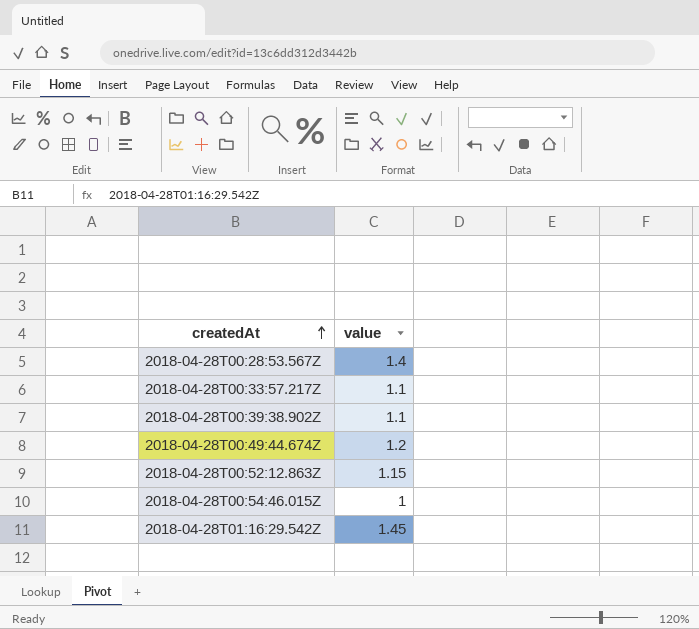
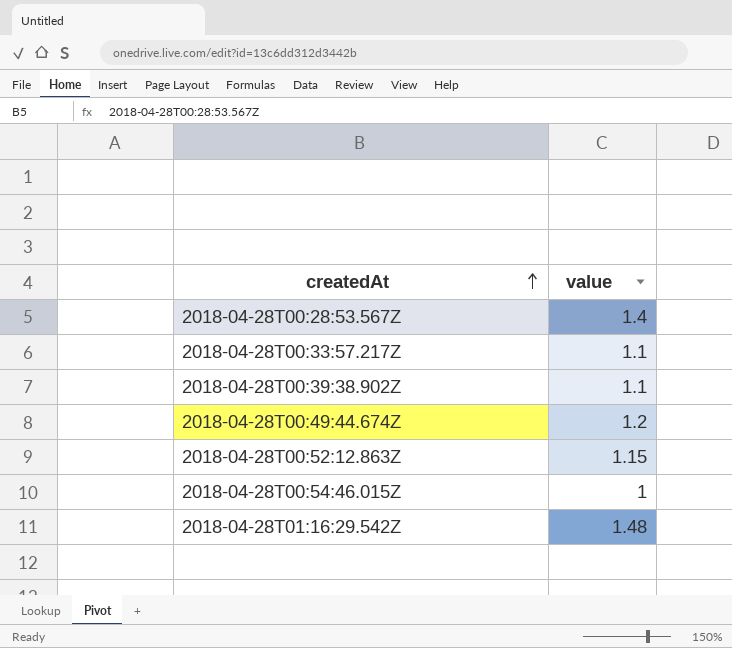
2018-04-28T01:16:29.542Z | value: 1.45 -> 1.48

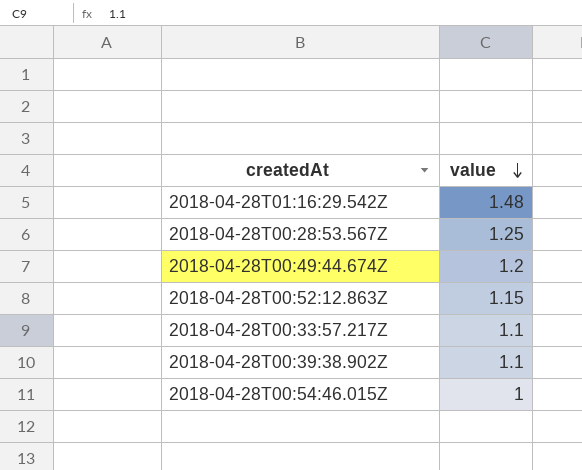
row order: createdAt ascending -> value descending
2018-04-28T00:28:53.567Z | value: 1.4 -> 1.25

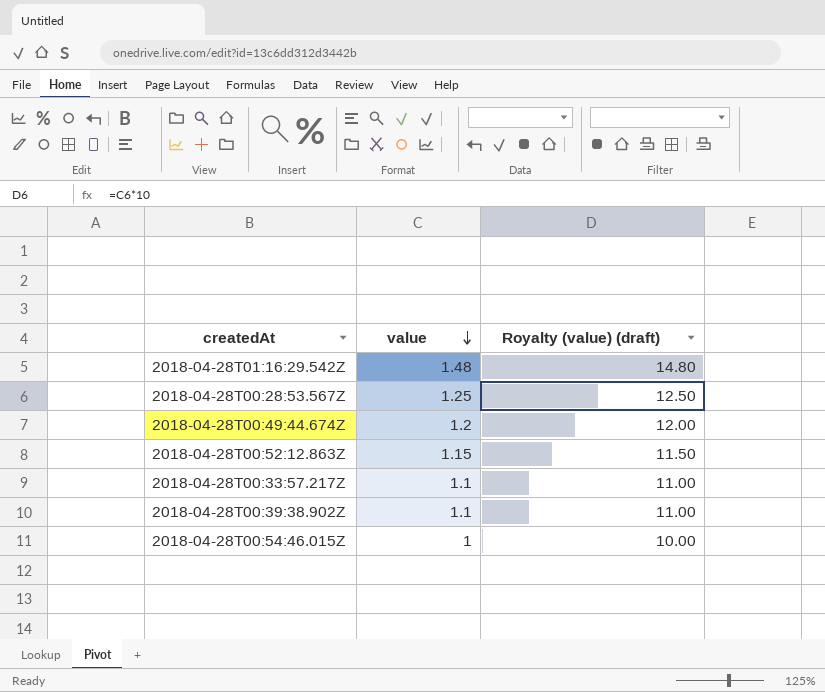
column Royalty (value) (draft) | formula: none -> [value] * 10

